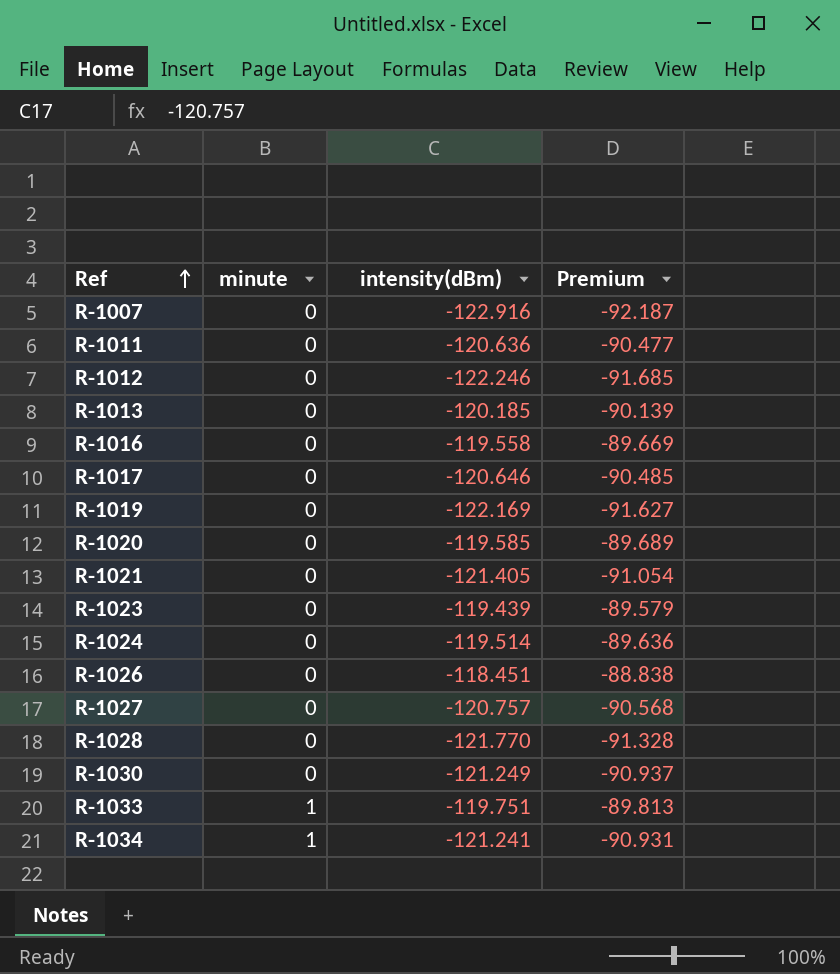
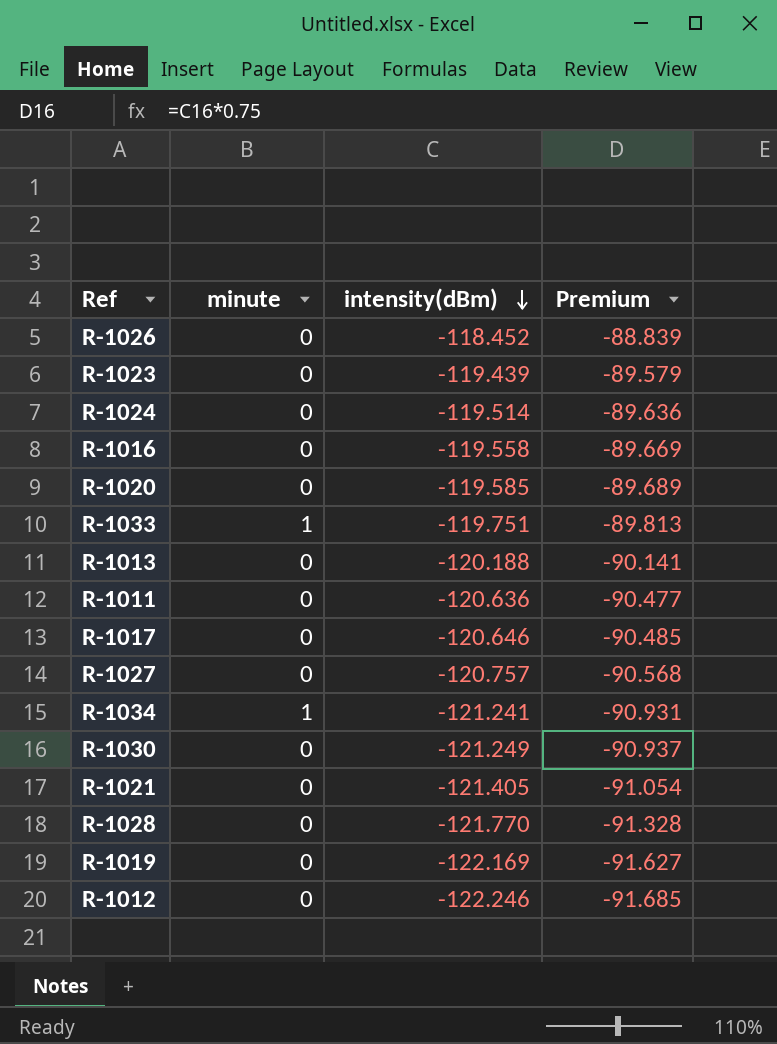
row order: Ref ascending -> intensity(dBm) descending
row R-1007: 0 | -122.916 | -92.187 -> none
R-1026 | intensity(dBm): -118.451 -> -118.452
R-1026 | Premium: -88.838 -> -88.839
R-1013 | intensity(dBm): -120.185 -> -120.188
R-1013 | Premium: -90.139 -> -90.141

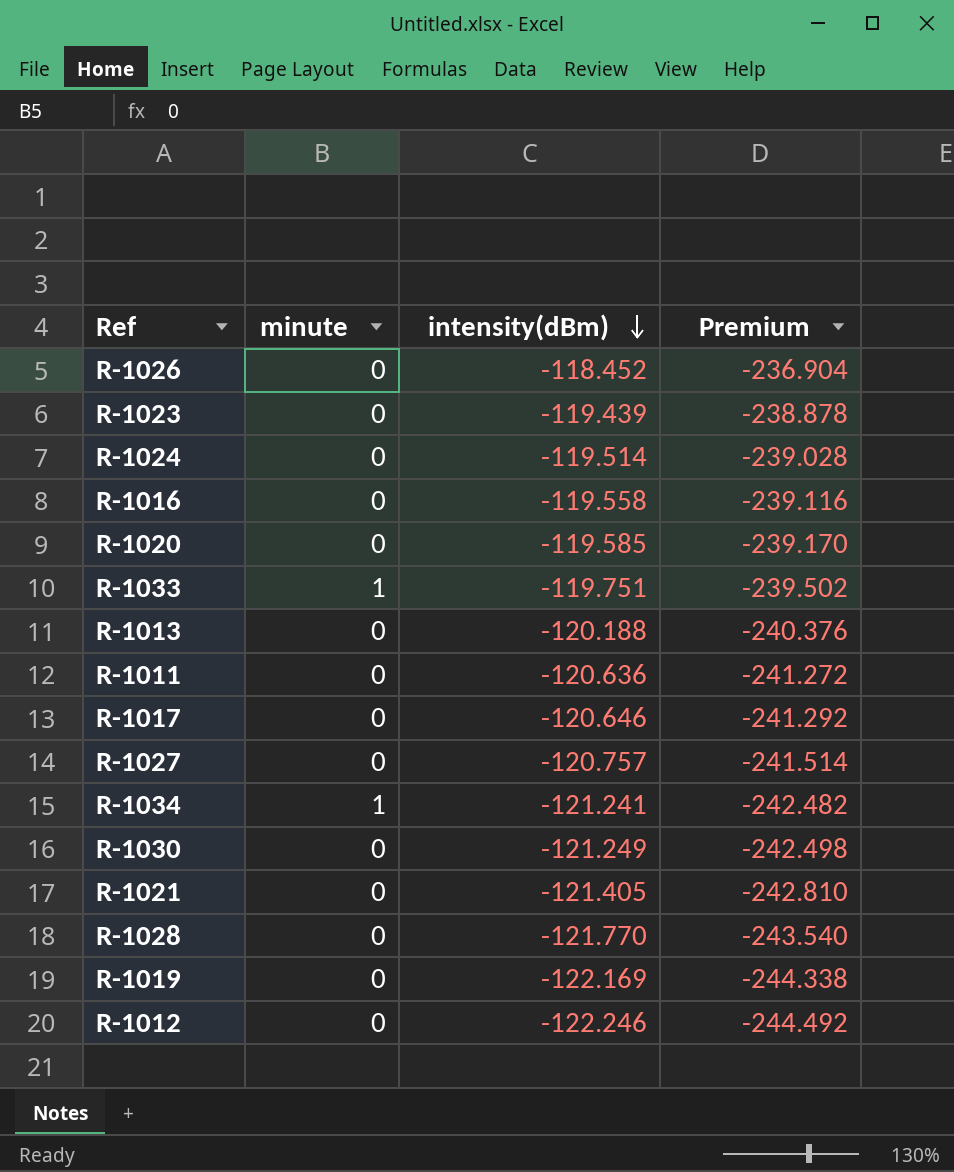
column Premium | formula: [intensity(dBm)] * 0.75 -> [intensity(dBm)] * 2

